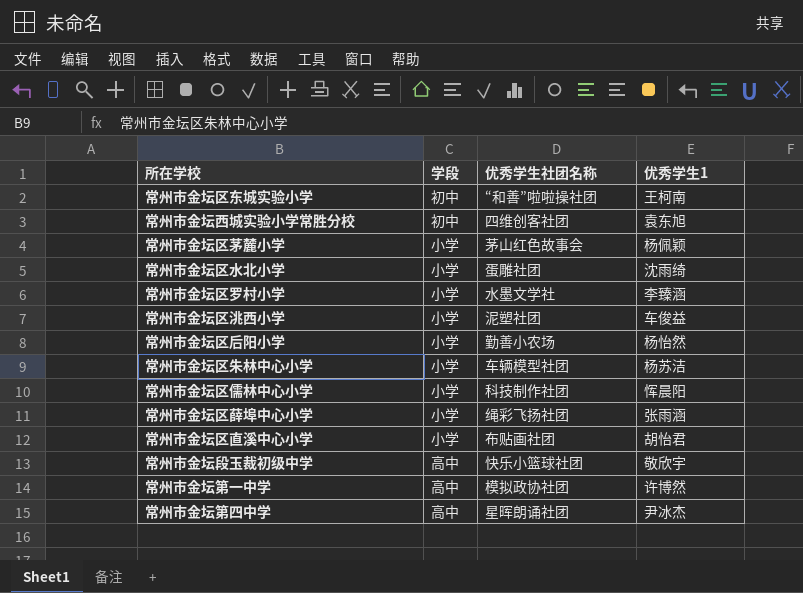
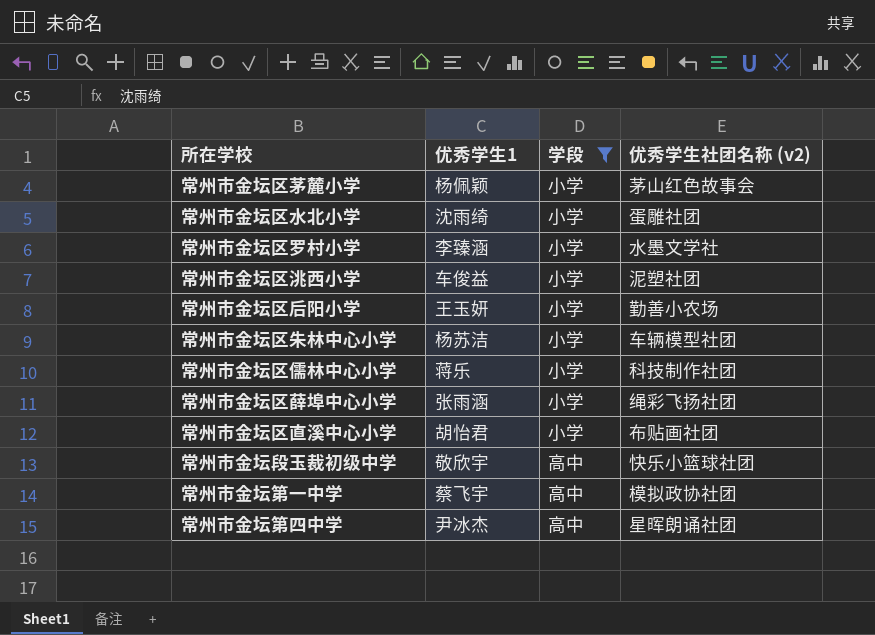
filter: none -> 学段 != 初中
column 优秀学生1 | position: 4 -> 2
column name: 优秀学生社团名称 -> 优秀学生社团名称 (v2)
常州市金坛区后阳小学 | 优秀学生1: 杨怡然 -> 王玉妍
常州市金坛区儒林中心小学 | 优秀学生1: 恽晨阳 -> 蒋乐
常州市金坛第一中学 | 优秀学生1: 许博然 -> 蔡飞宇

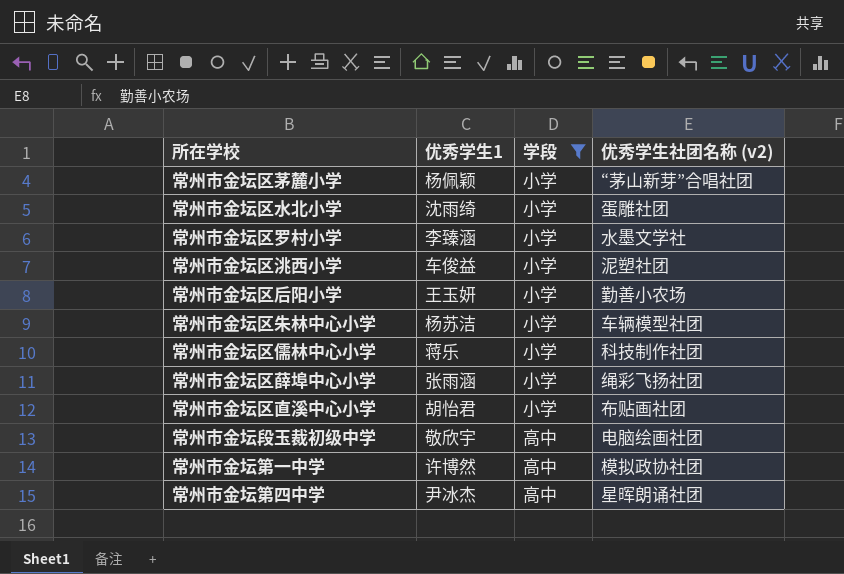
常州市金坛区茅麓小学 | 优秀学生社团名称 (v2): 茅山红色故事会 -> “茅山新芽”合唱社团
常州市金坛段玉裁初级中学 | 优秀学生社团名称 (v2): 快乐小篮球社团 -> 电脑绘画社团
常州市金坛第一中学 | 优秀学生1: 蔡飞宇 -> 许博然

